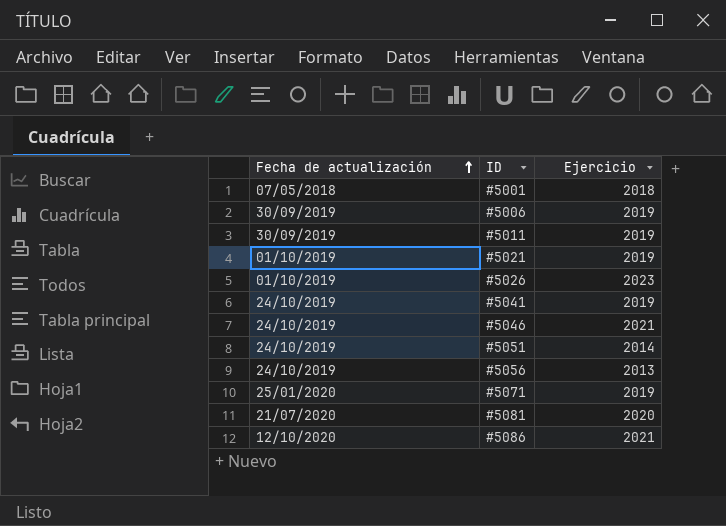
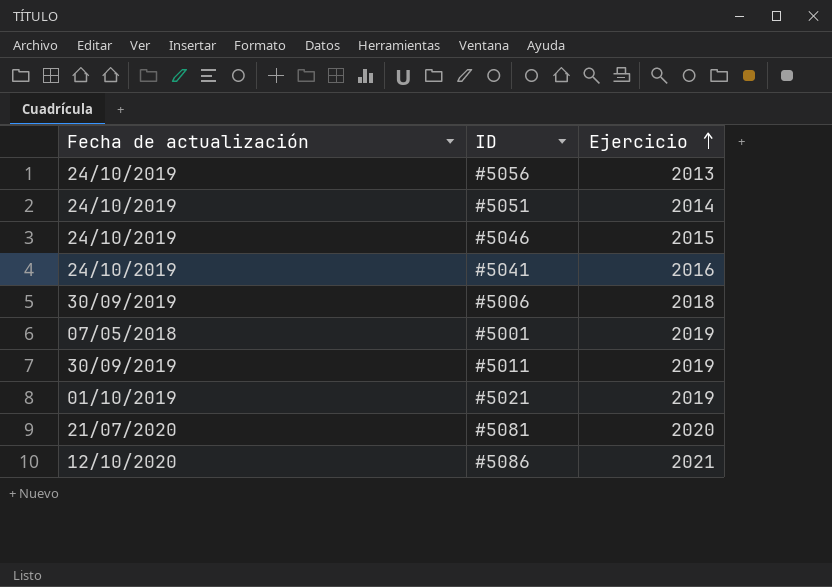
row order: Fecha de actualización ascending -> Ejercicio ascending
row #5026: 01/10/2019 | 2023 -> none
row #5071: 25/01/2020 | 2019 -> none
#5046 | Ejercicio: 2021 -> 2015
#5041 | Ejercicio: 2019 -> 2016
#5006 | Ejercicio: 2019 -> 2018
#5001 | Ejercicio: 2018 -> 2019

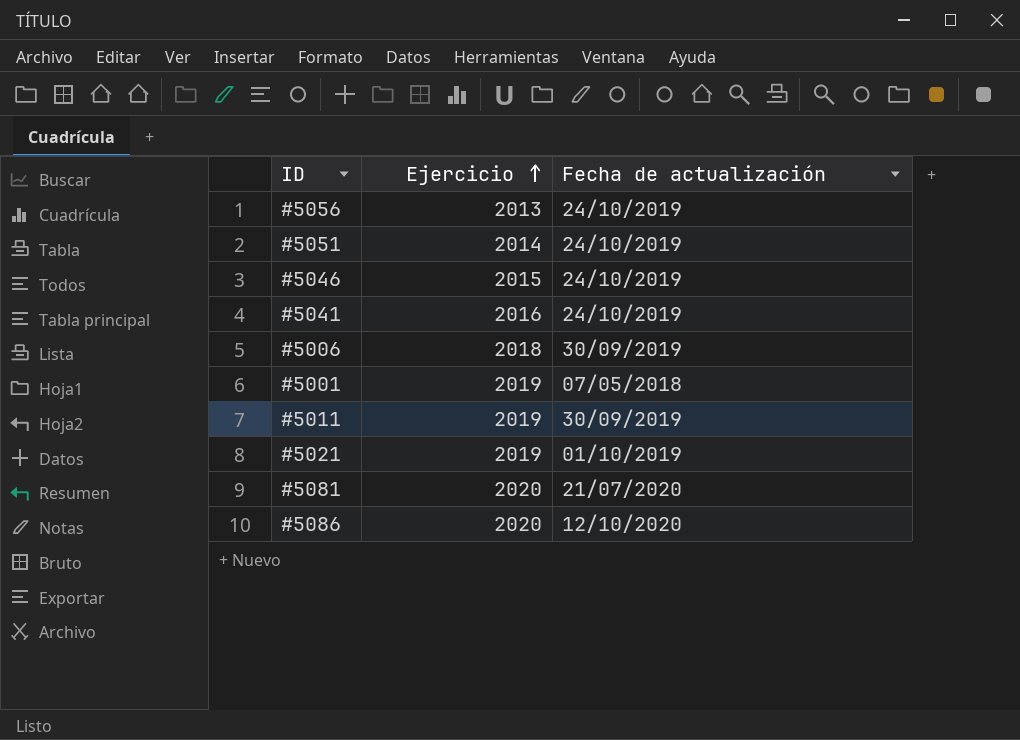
column Fecha de actualización | position: 1 -> 3
#5086 | Ejercicio: 2021 -> 2020

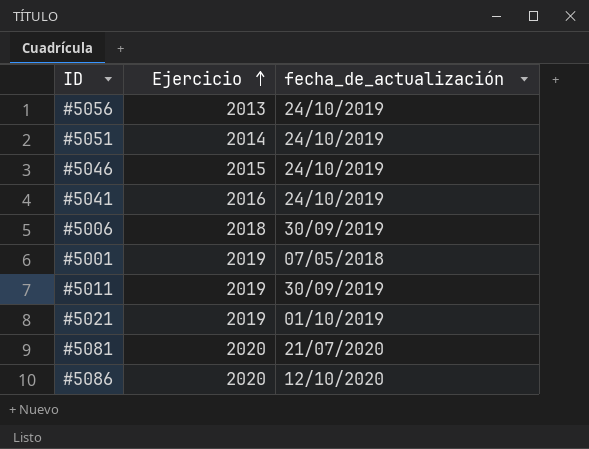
column name: Fecha de actualización -> fecha_de_actualización

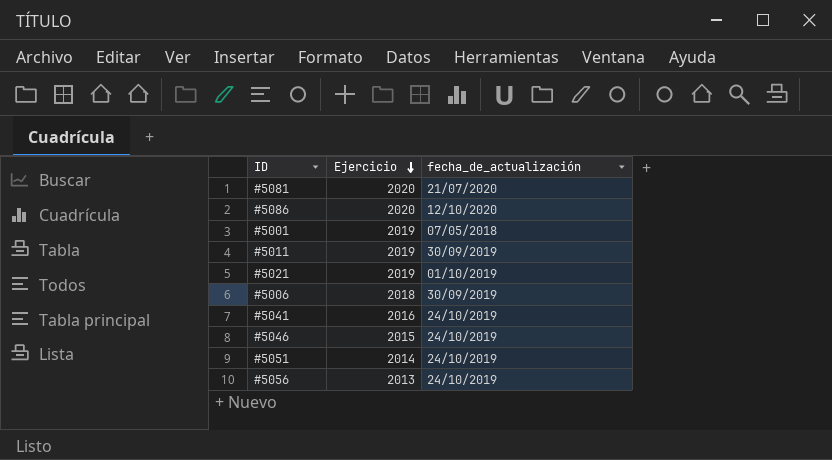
row order: Ejercicio ascending -> Ejercicio descending

